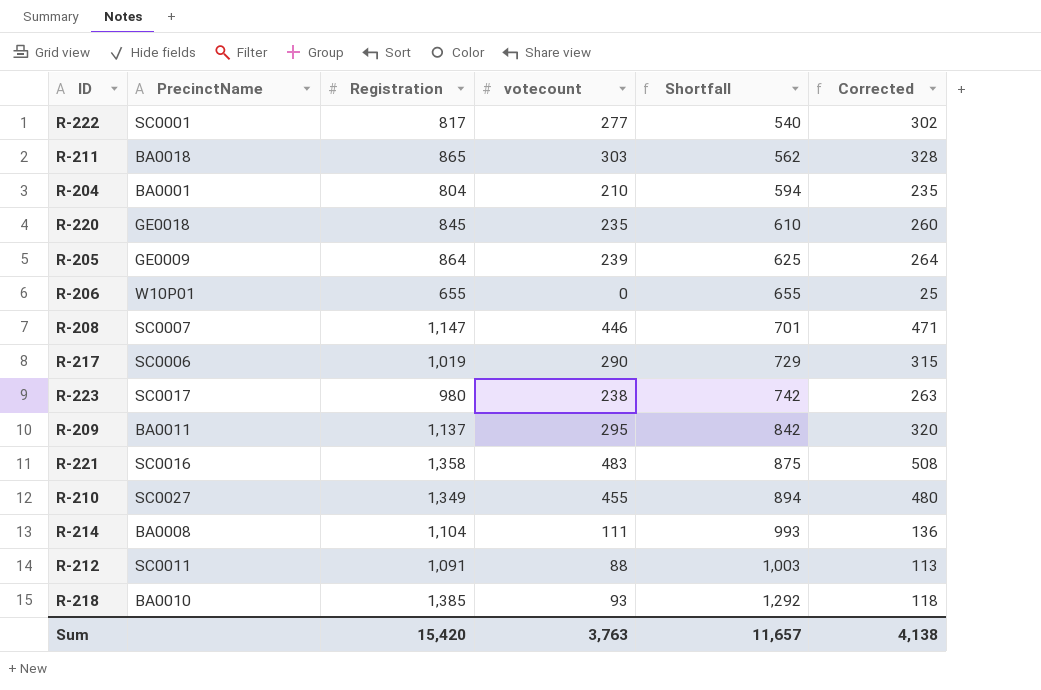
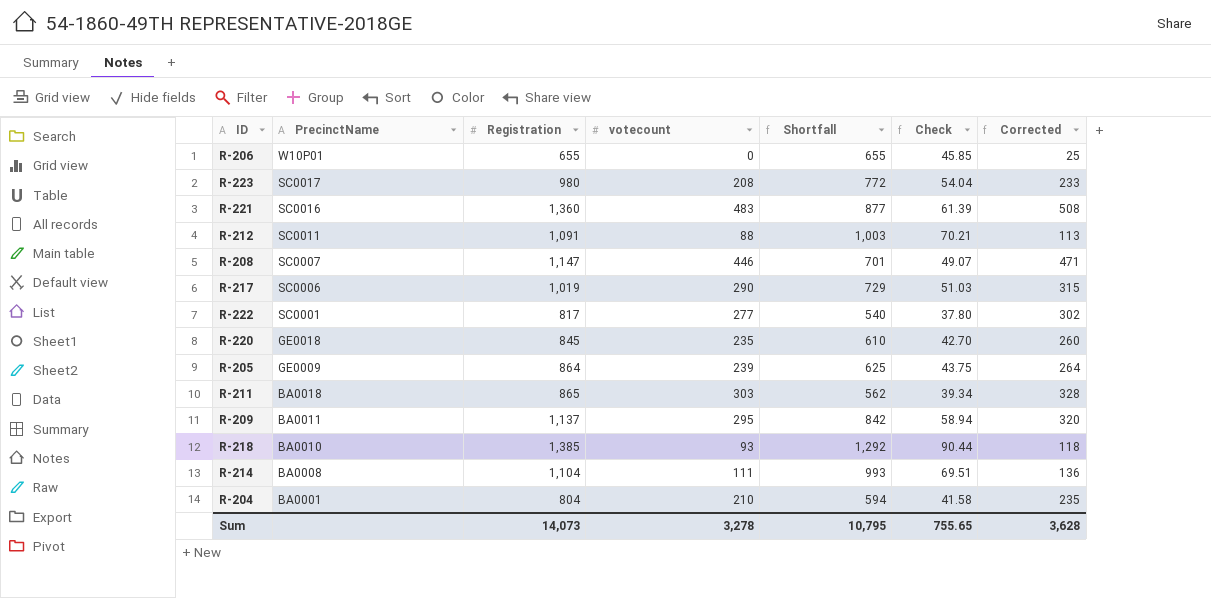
row order: Shortfall ascending -> PrecinctName descending
column Check | formula: none -> [Shortfall] * 0.07
row R-210: SC0027 | 1,349 | 455 | 894 | 480 -> none
R-223 | votecount: 238 -> 208
R-223 | Shortfall: 742 -> 772
R-223 | Corrected: 263 -> 233
R-221 | Registration: 1,358 -> 1,360
R-221 | Shortfall: 875 -> 877
Sum | Registration: 15,420 -> 14,073
Sum | votecount: 3,763 -> 3,278
Sum | Shortfall: 11,657 -> 10,795
Sum | Corrected: 4,138 -> 3,628

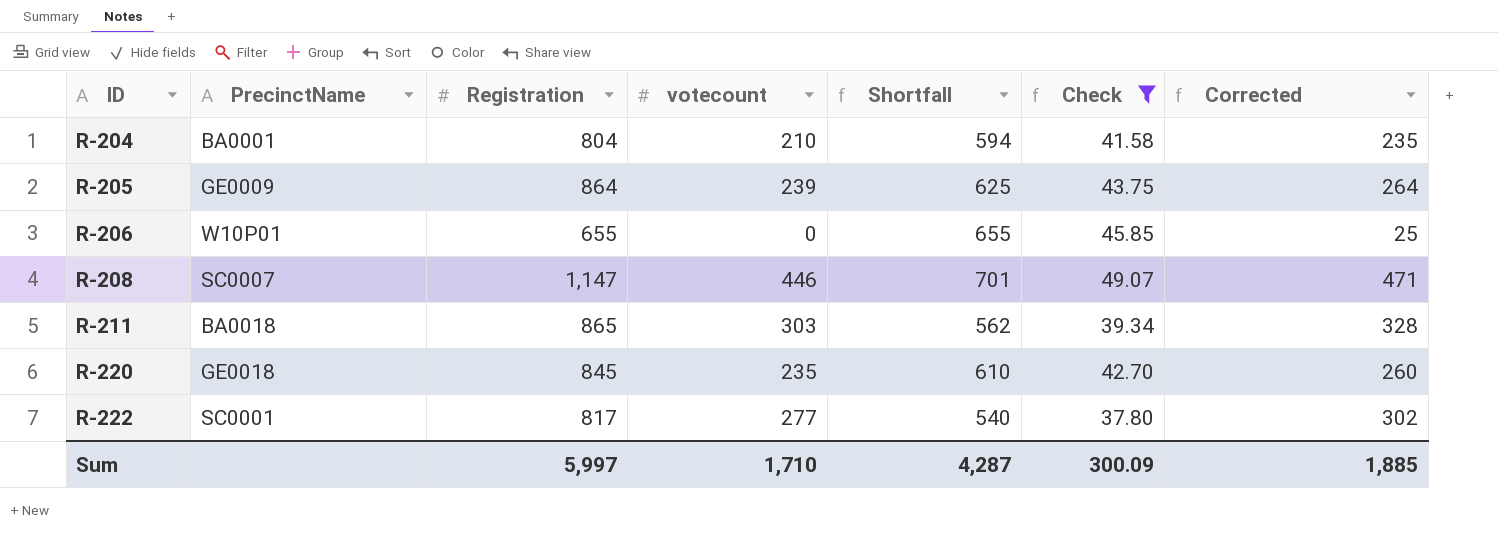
filter: none -> Check <= 49.07
row order: PrecinctName descending -> ID ascending
Sum | Registration: 14,073 -> 5,997
Sum | votecount: 3,278 -> 1,710
Sum | Shortfall: 10,795 -> 4,287
Sum | Check: 755.65 -> 300.09
Sum | Corrected: 3,628 -> 1,885

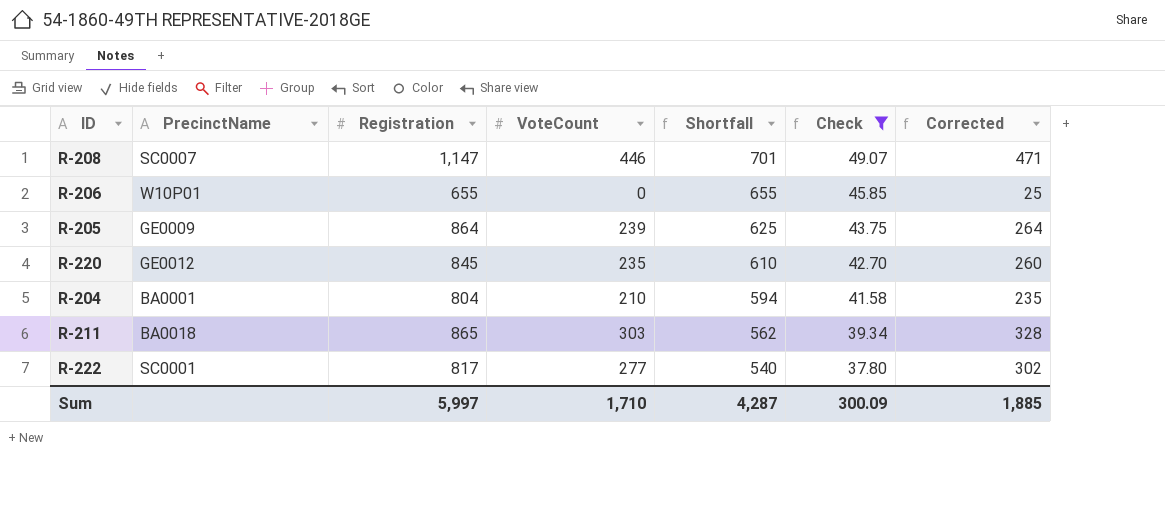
row order: ID ascending -> Shortfall descending
column name: votecount -> VoteCount
R-220 | PrecinctName: GE0018 -> GE0012

